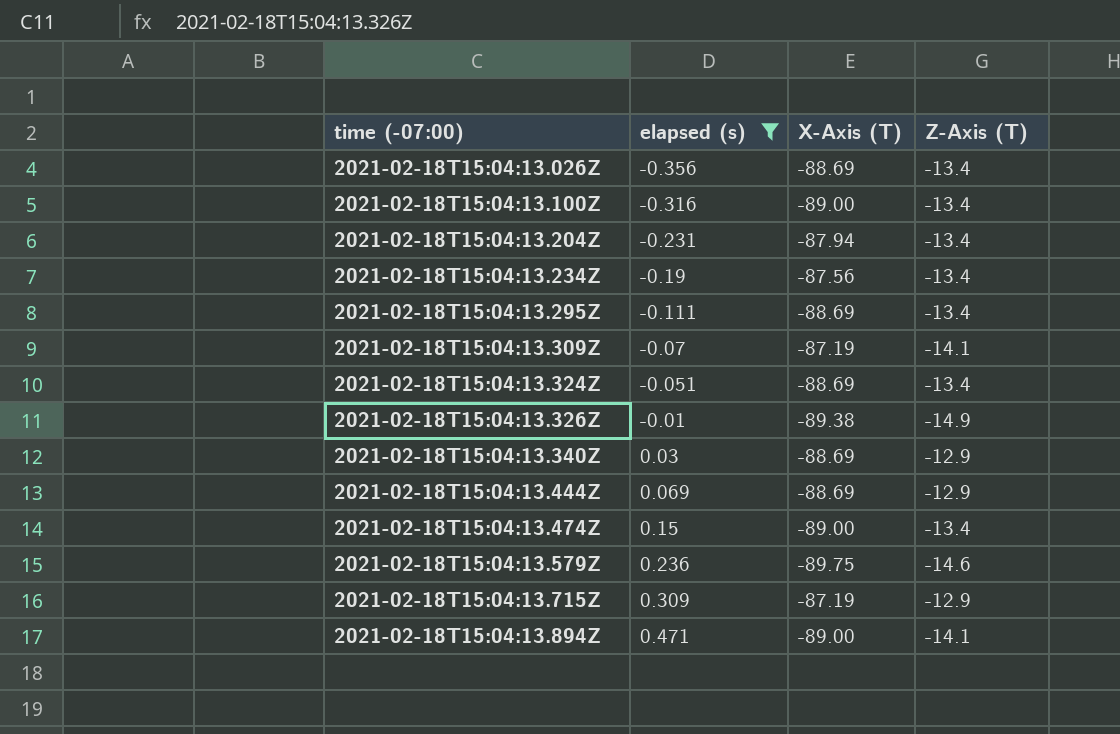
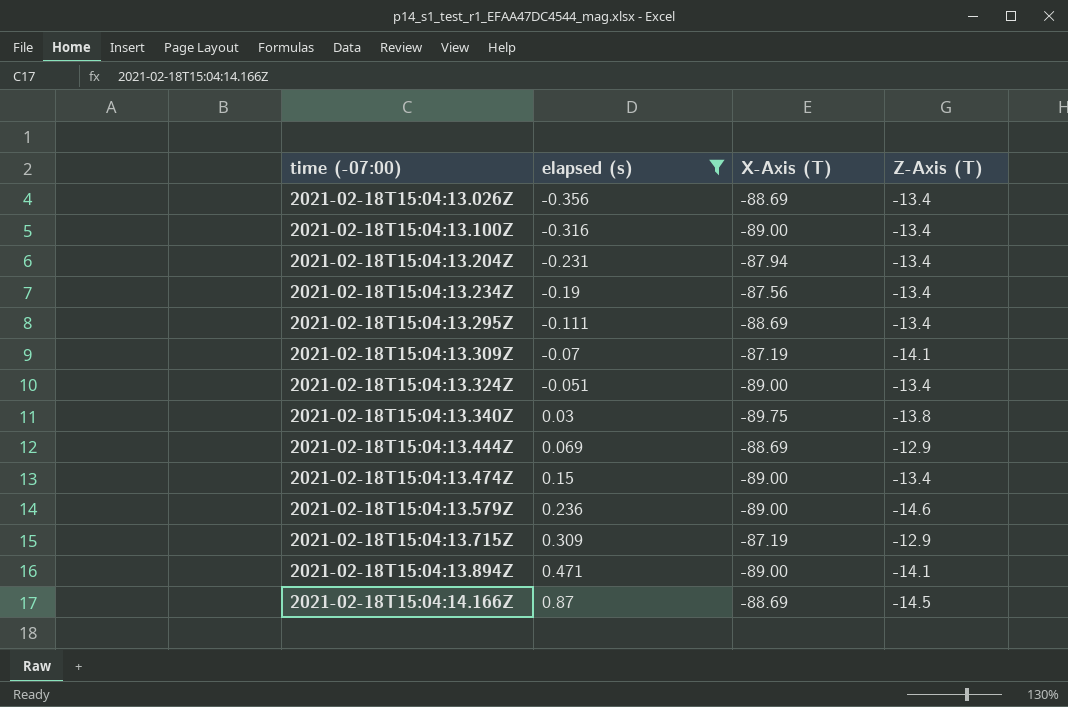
row 2021-02-18T15:04:13.326Z: -0.01 | -89.38 | -14.9 -> none
2021-02-18T15:04:13.324Z | X-Axis (T): -88.69 -> -89.00
2021-02-18T15:04:13.340Z | X-Axis (T): -88.69 -> -89.75
2021-02-18T15:04:13.340Z | Z-Axis (T): -12.9 -> -13.8
2021-02-18T15:04:13.579Z | X-Axis (T): -89.75 -> -89.00
row 2021-02-18T15:04:14.166Z: none -> 0.87 | -88.69 | -14.5

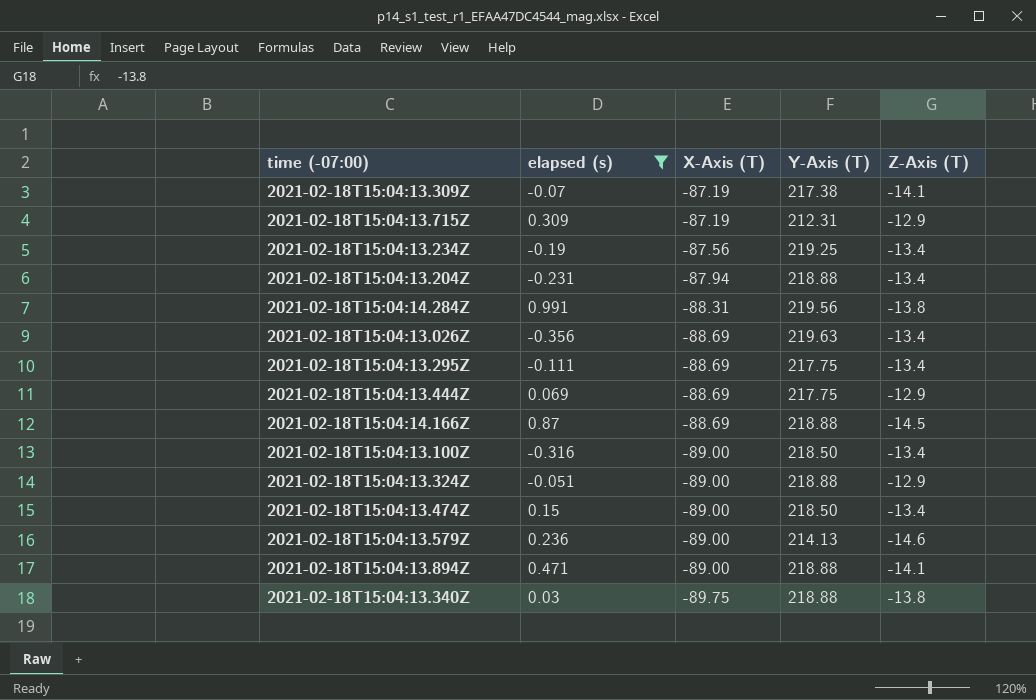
row order: time (-07:00) ascending -> X-Axis (T) descending
column Y-Axis (T) | position: none -> 4
row 2021-02-18T15:04:14.284Z: none -> 0.991 | -88.31 | 219.56 | -13.8
2021-02-18T15:04:13.324Z | Z-Axis (T): -13.4 -> -12.9

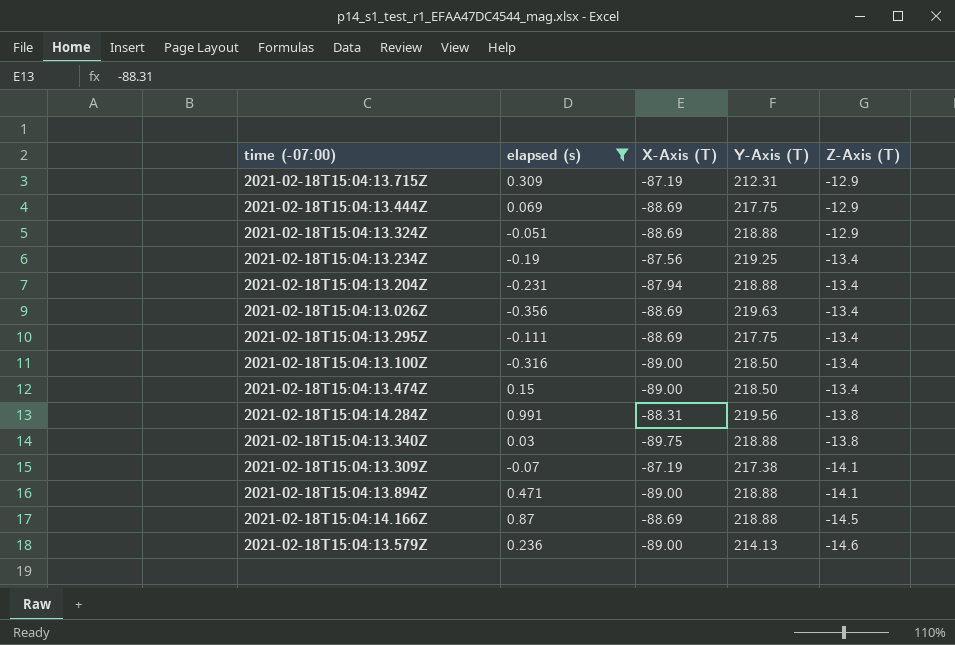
row order: X-Axis (T) descending -> Z-Axis (T) descending
2021-02-18T15:04:13.324Z | X-Axis (T): -89.00 -> -88.69

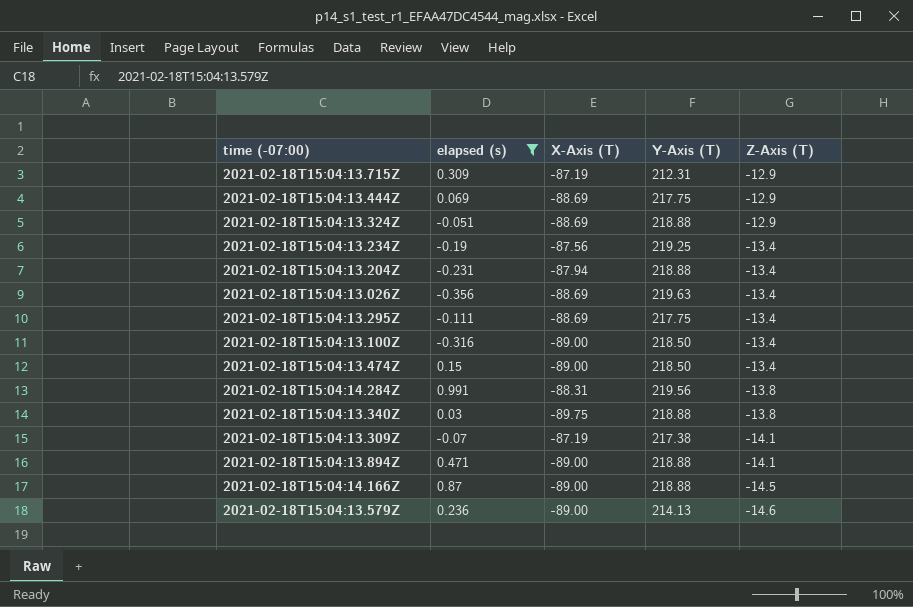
2021-02-18T15:04:14.166Z | X-Axis (T): -88.69 -> -89.00

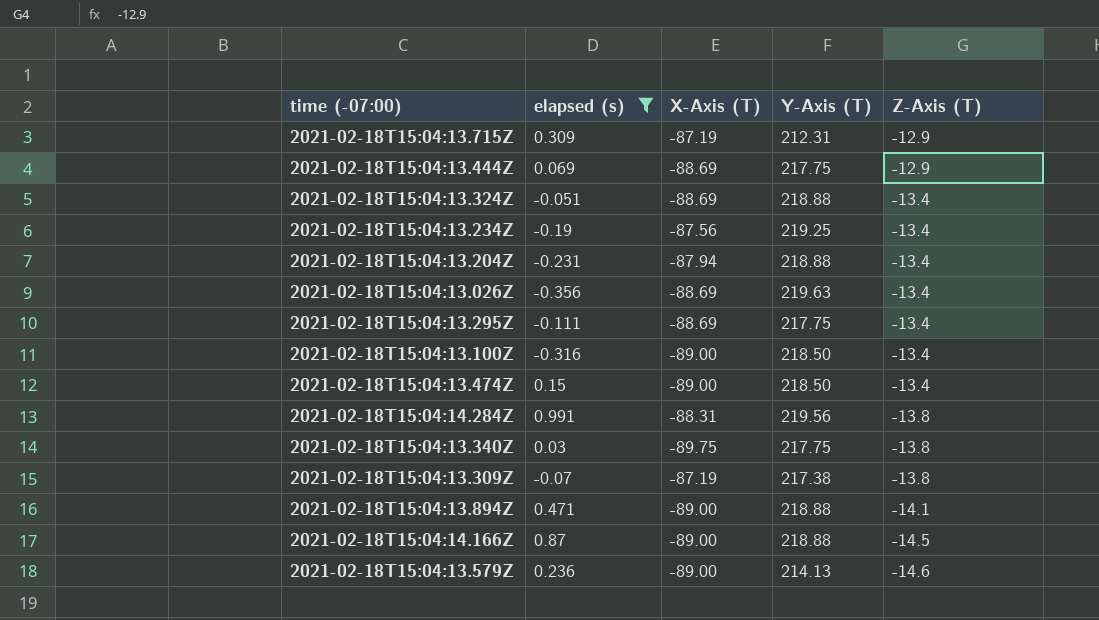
2021-02-18T15:04:13.324Z | Z-Axis (T): -12.9 -> -13.4
2021-02-18T15:04:13.340Z | Y-Axis (T): 218.88 -> 217.75
2021-02-18T15:04:13.309Z | Z-Axis (T): -14.1 -> -13.8

